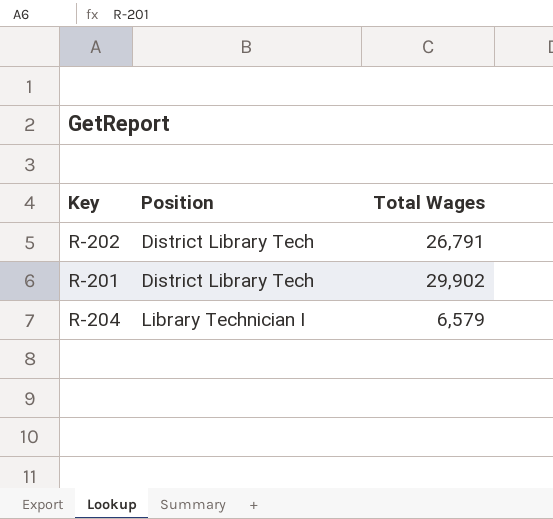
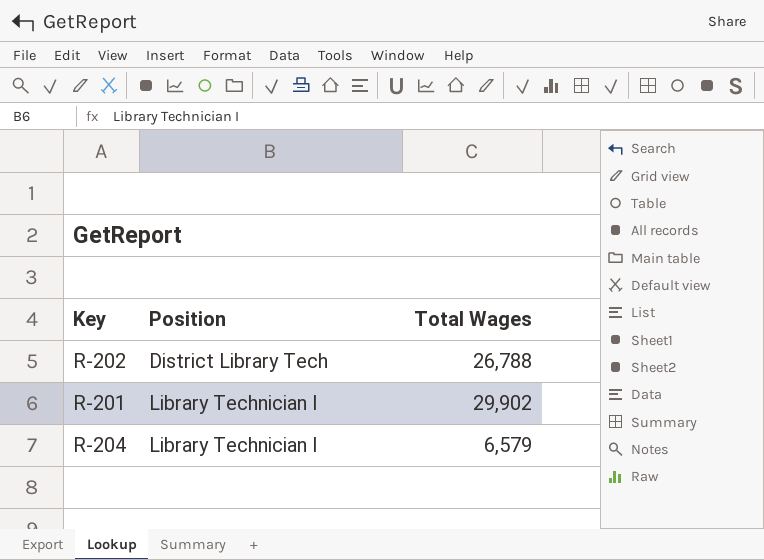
R-202 | Total Wages: 26,791 -> 26,788
R-201 | Position: District Library Tech -> Library Technician I

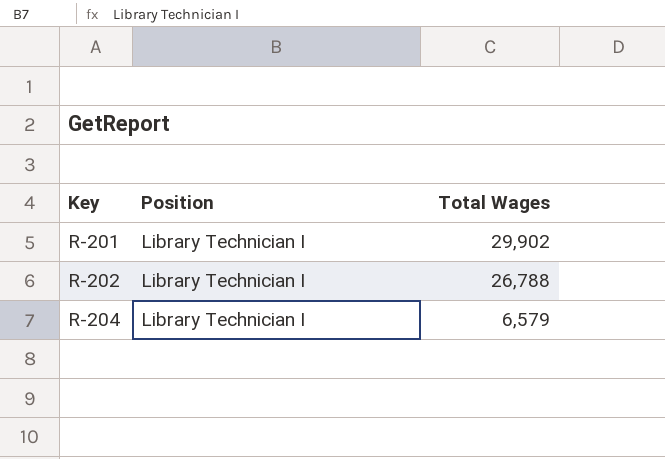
row order: Position ascending -> Key ascending
R-202 | Position: District Library Tech -> Library Technician I

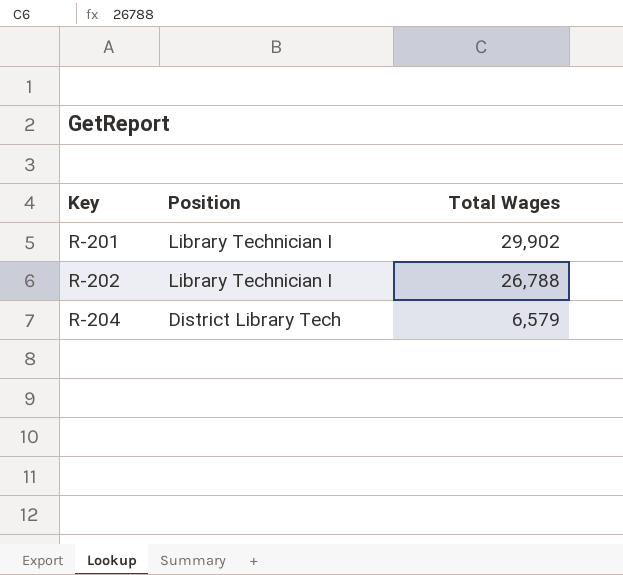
R-204 | Position: Library Technician I -> District Library Tech

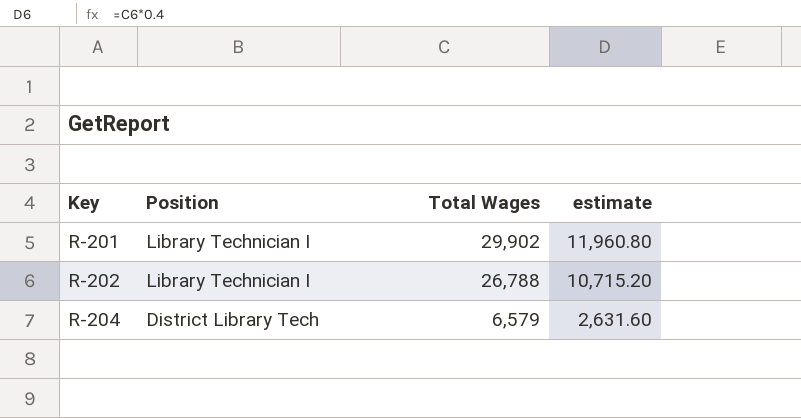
column estimate | formula: none -> [Total Wages] * 0.4

